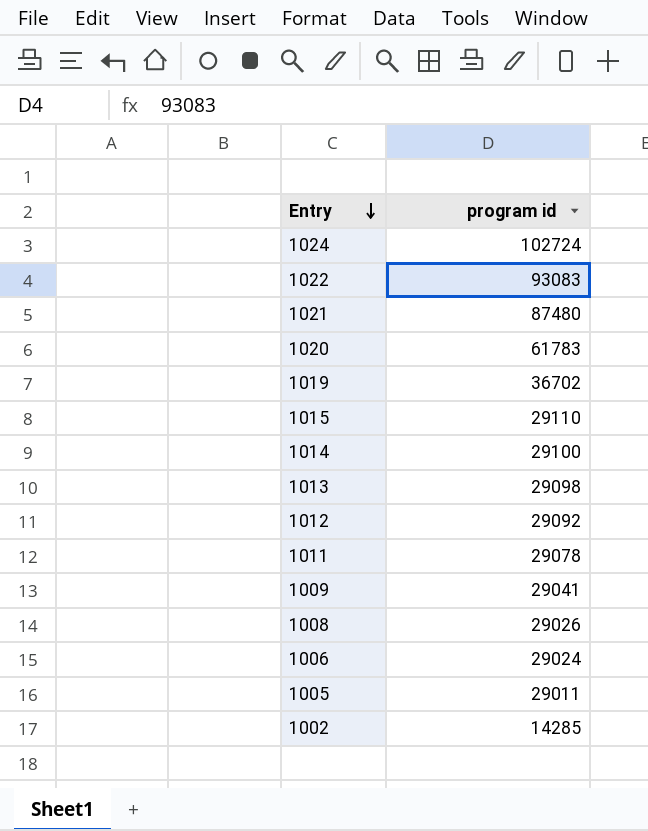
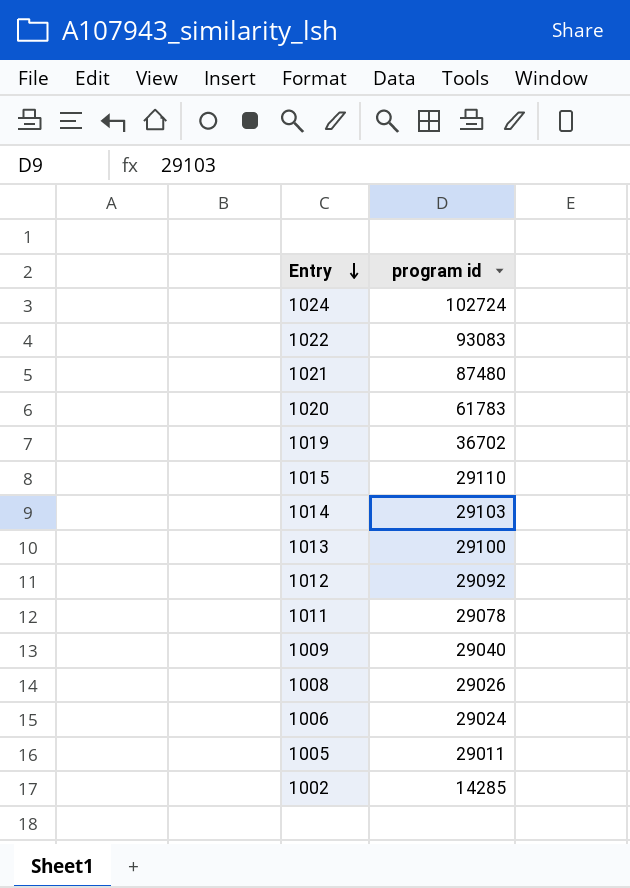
1014 | program id: 29100 -> 29103
1013 | program id: 29098 -> 29100
1009 | program id: 29041 -> 29040

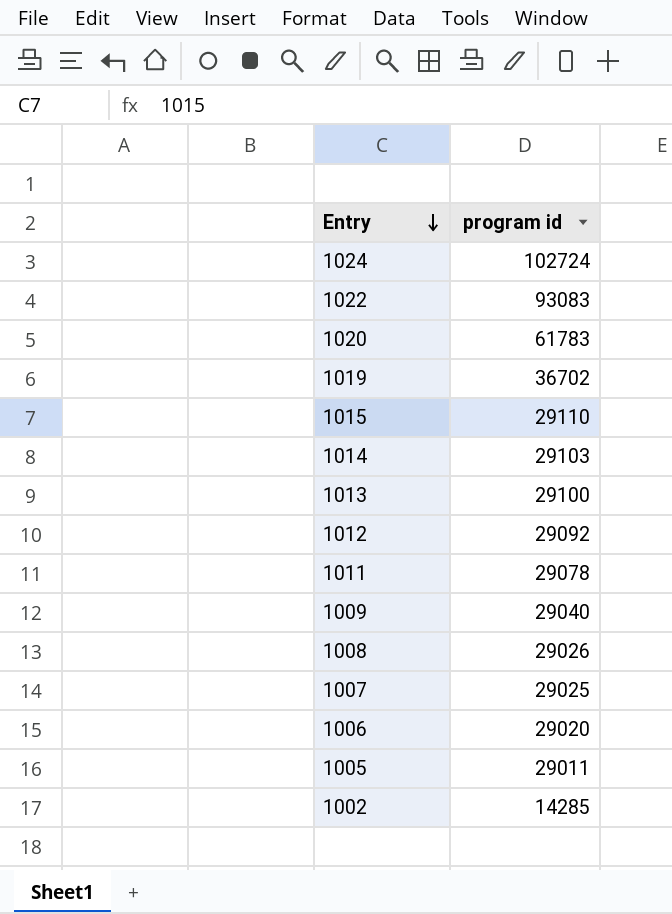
row 1021: 87480 -> none
row 1007: none -> 29025
1006 | program id: 29024 -> 29020

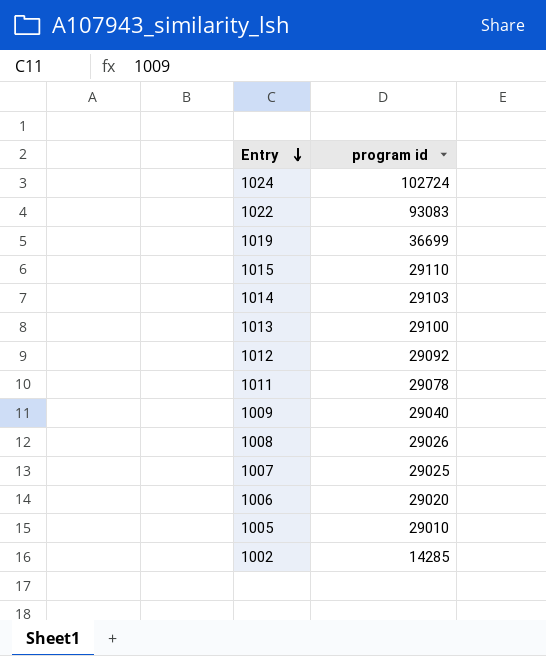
row 1020: 61783 -> none
1019 | program id: 36702 -> 36699
1005 | program id: 29011 -> 29010

